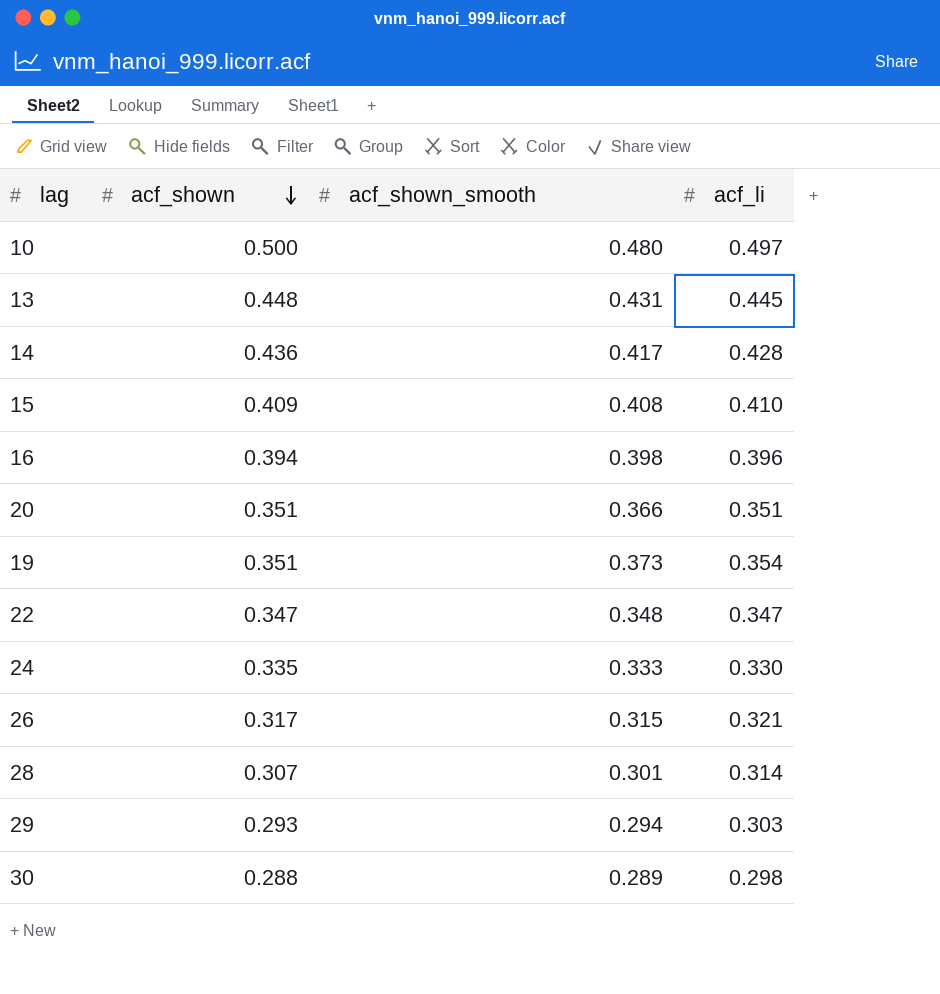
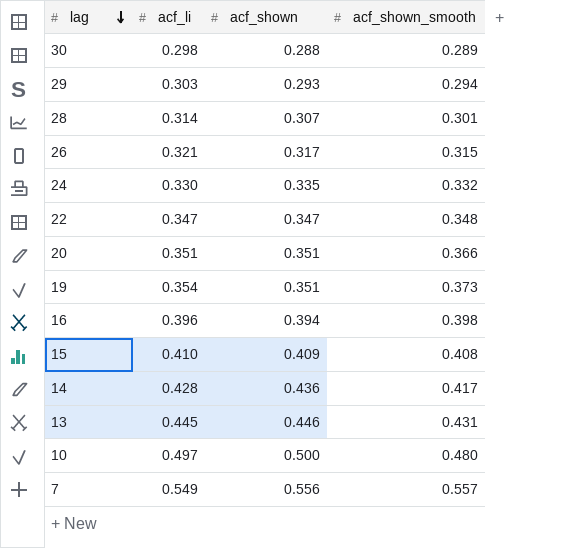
row order: acf_shown descending -> lag descending
column acf_li | position: 4 -> 2
24 | acf_shown_smooth: 0.333 -> 0.332
13 | acf_shown: 0.448 -> 0.446
row 7: none -> 0.549 | 0.556 | 0.557

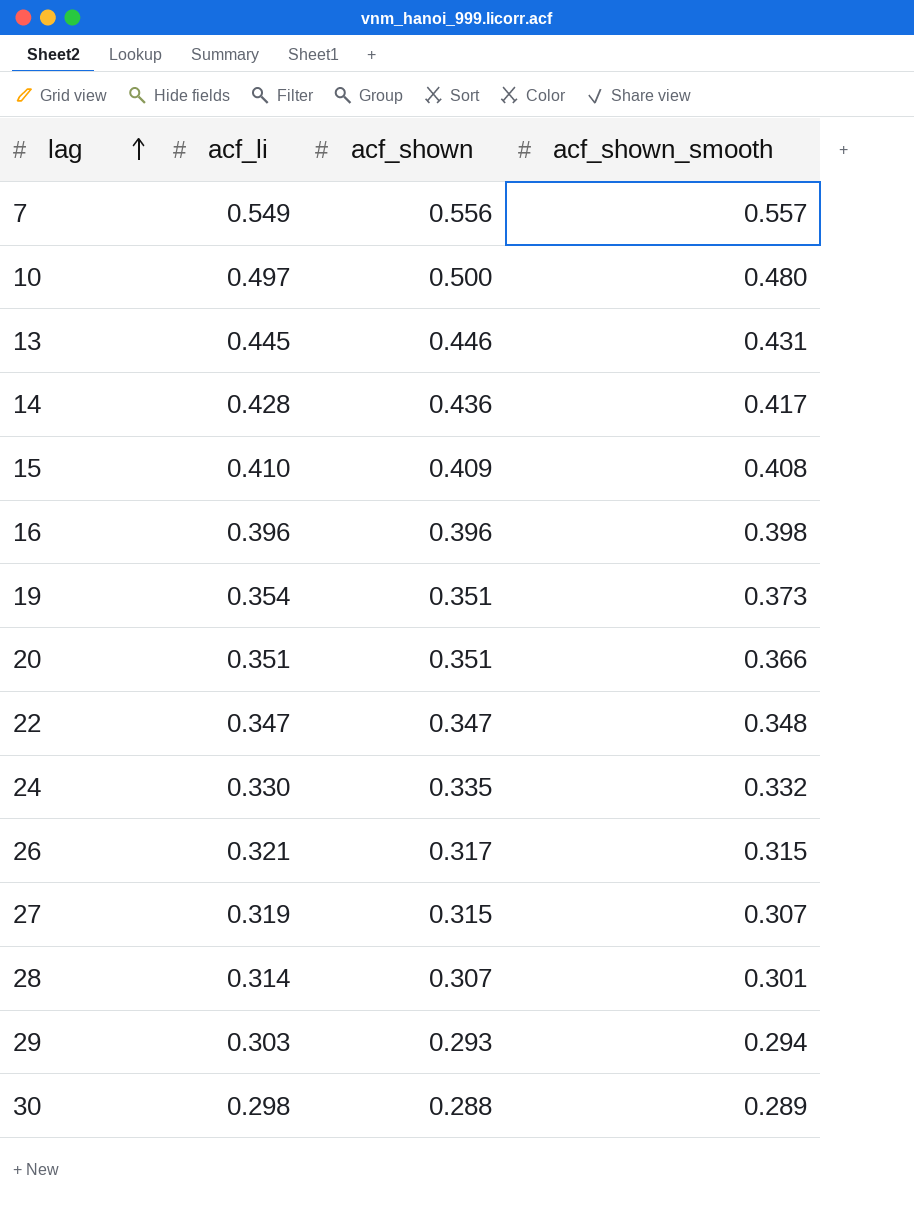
row order: lag descending -> lag ascending
16 | acf_shown: 0.394 -> 0.396
row 27: none -> 0.319 | 0.315 | 0.307

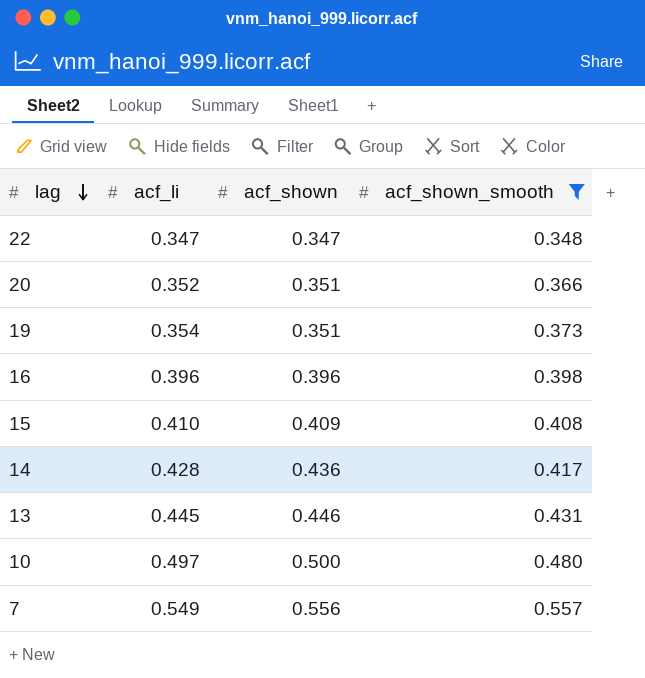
filter: none -> acf_shown_smooth >= 0.348
row order: lag ascending -> lag descending
20 | acf_li: 0.351 -> 0.352

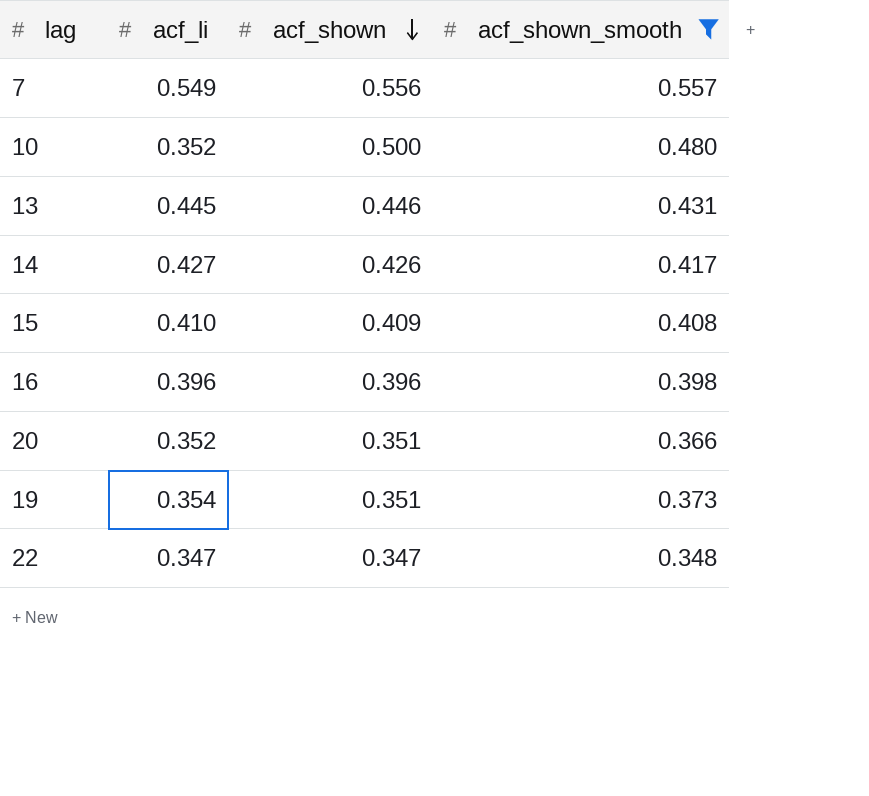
row order: lag descending -> acf_shown descending
10 | acf_li: 0.497 -> 0.352
14 | acf_li: 0.428 -> 0.427
14 | acf_shown: 0.436 -> 0.426

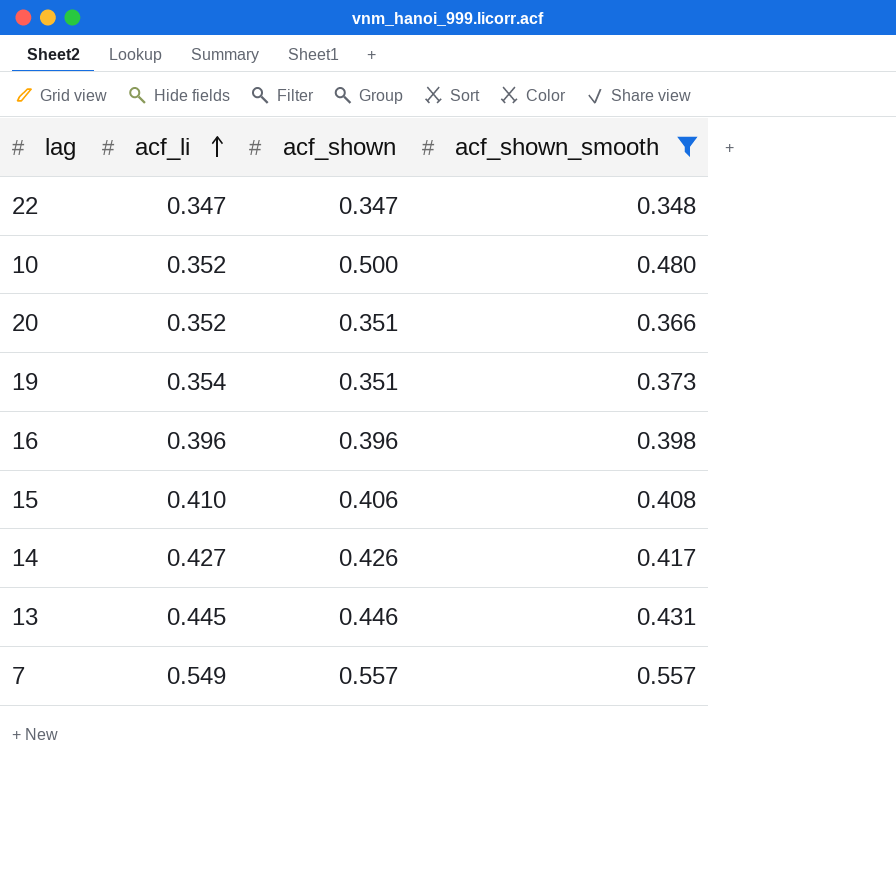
row order: acf_shown descending -> acf_li ascending
15 | acf_shown: 0.409 -> 0.406
7 | acf_shown: 0.556 -> 0.557

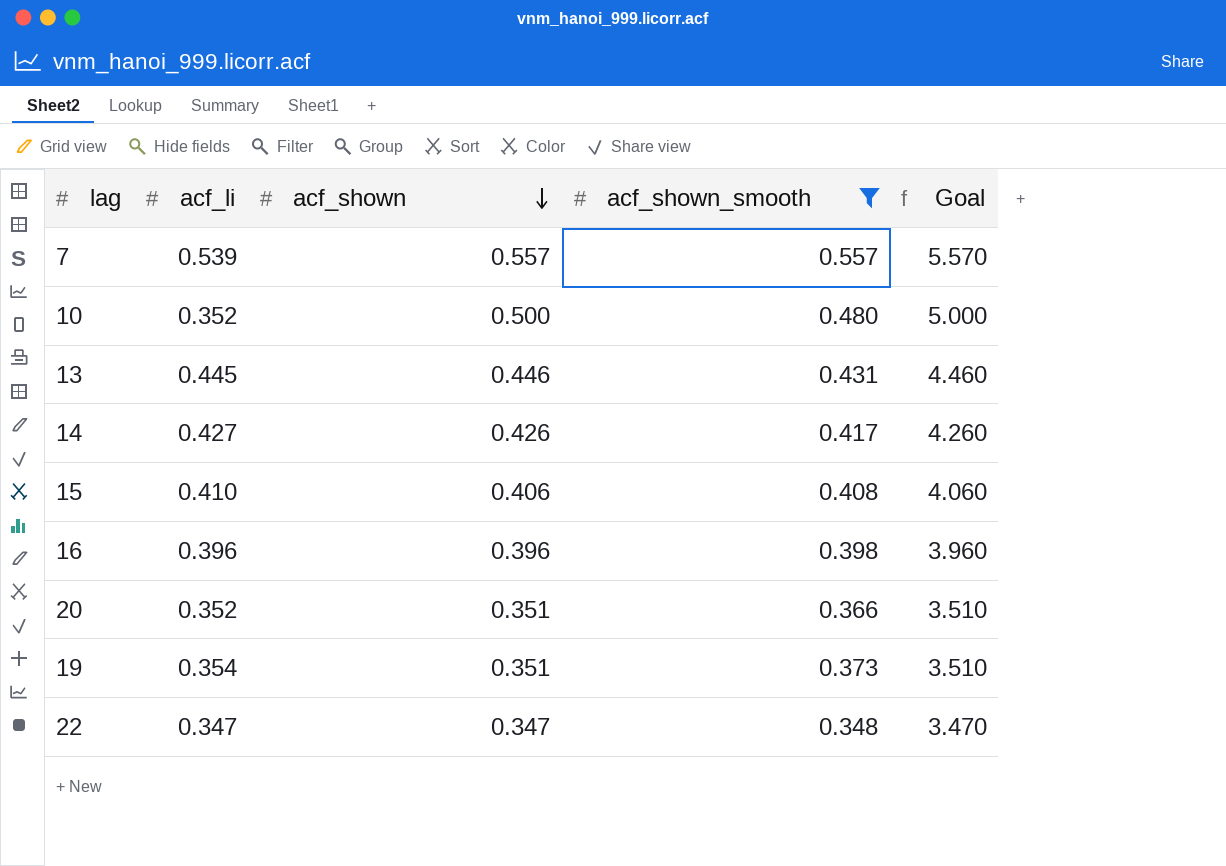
row order: acf_li ascending -> acf_shown descending
column Goal | formula: none -> [acf_shown] * 10
7 | acf_li: 0.549 -> 0.539

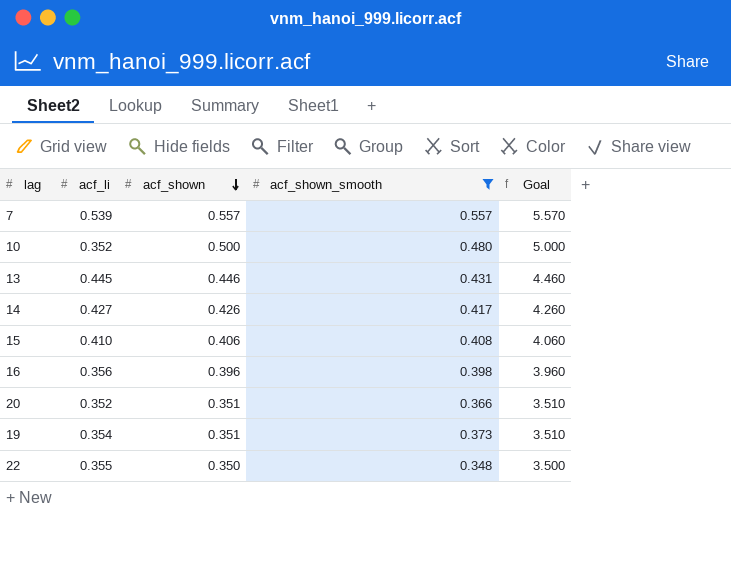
16 | acf_li: 0.396 -> 0.356
22 | acf_li: 0.347 -> 0.355
22 | acf_shown: 0.347 -> 0.350
22 | Goal: 3.470 -> 3.500

